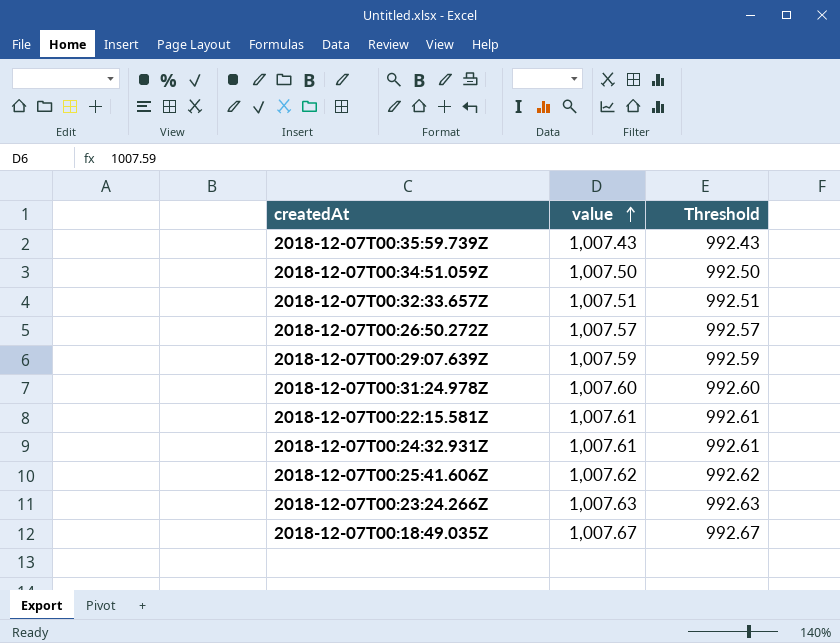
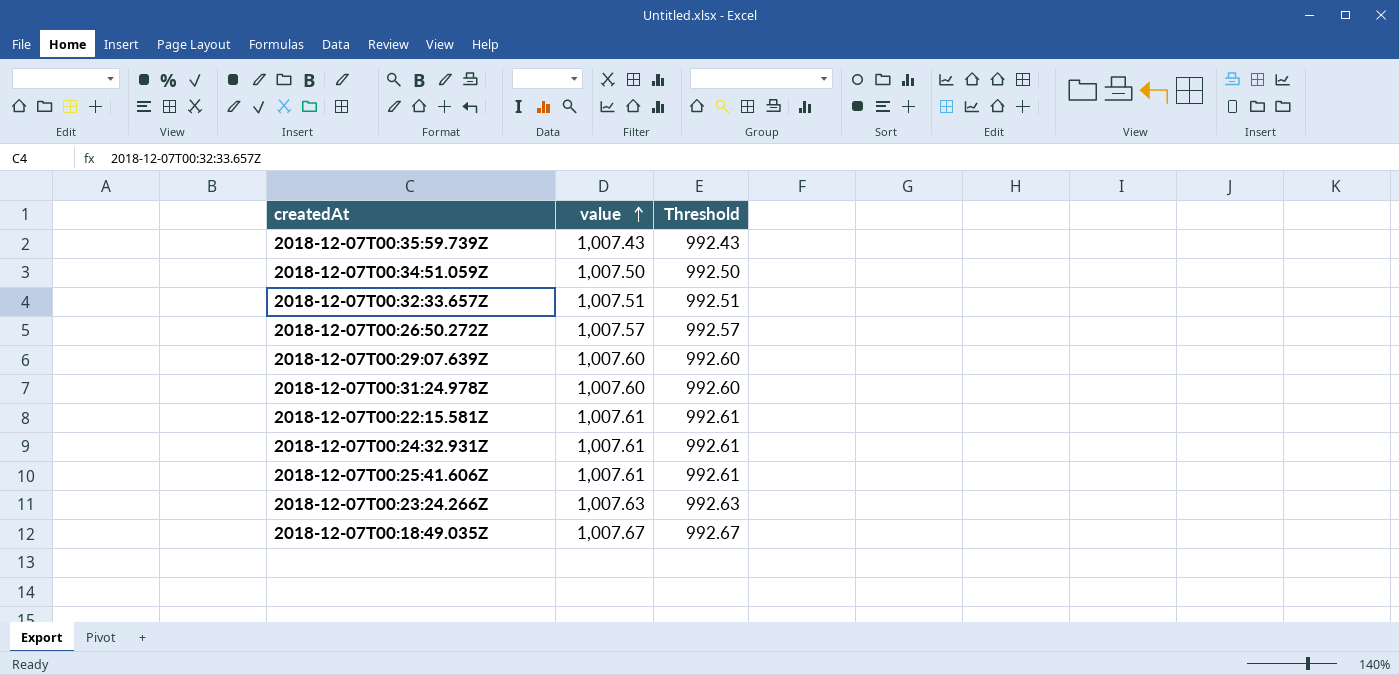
2018-12-07T00:29:07.639Z | value: 1,007.59 -> 1,007.60
2018-12-07T00:29:07.639Z | Threshold: 992.59 -> 992.60
2018-12-07T00:25:41.606Z | value: 1,007.62 -> 1,007.61
2018-12-07T00:25:41.606Z | Threshold: 992.62 -> 992.61

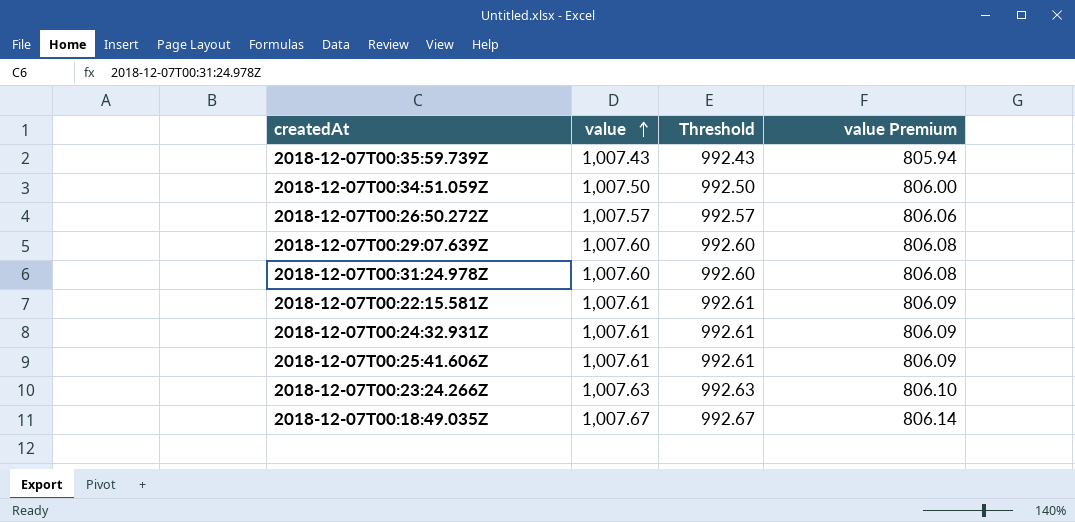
column value Premium | formula: none -> [value] * 0.8
row 2018-12-07T00:32:33.657Z: 1,007.51 | 992.51 -> none

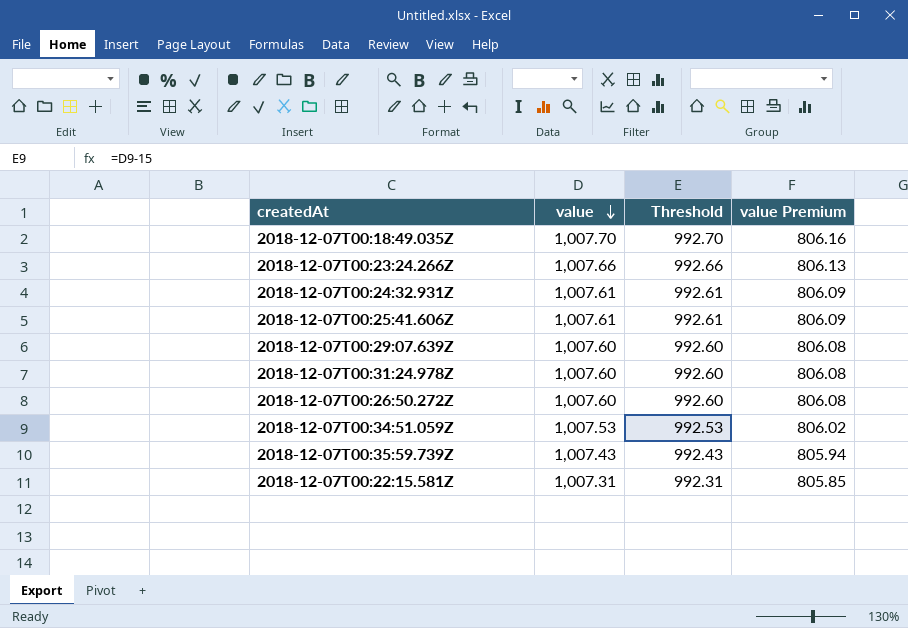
row order: value ascending -> value descending
2018-12-07T00:18:49.035Z | value: 1,007.67 -> 1,007.70
2018-12-07T00:18:49.035Z | Threshold: 992.67 -> 992.70
2018-12-07T00:18:49.035Z | value Premium: 806.14 -> 806.16
2018-12-07T00:23:24.266Z | value: 1,007.63 -> 1,007.66
2018-12-07T00:23:24.266Z | Threshold: 992.63 -> 992.66
2018-12-07T00:23:24.266Z | value Premium: 806.10 -> 806.13
2018-12-07T00:26:50.272Z | value: 1,007.57 -> 1,007.60
2018-12-07T00:26:50.272Z | Threshold: 992.57 -> 992.60
2018-12-07T00:26:50.272Z | value Premium: 806.06 -> 806.08
2018-12-07T00:34:51.059Z | value: 1,007.50 -> 1,007.53
2018-12-07T00:34:51.059Z | Threshold: 992.50 -> 992.53
2018-12-07T00:34:51.059Z | value Premium: 806.00 -> 806.02
2018-12-07T00:22:15.581Z | value: 1,007.61 -> 1,007.31
2018-12-07T00:22:15.581Z | Threshold: 992.61 -> 992.31
2018-12-07T00:22:15.581Z | value Premium: 806.09 -> 805.85

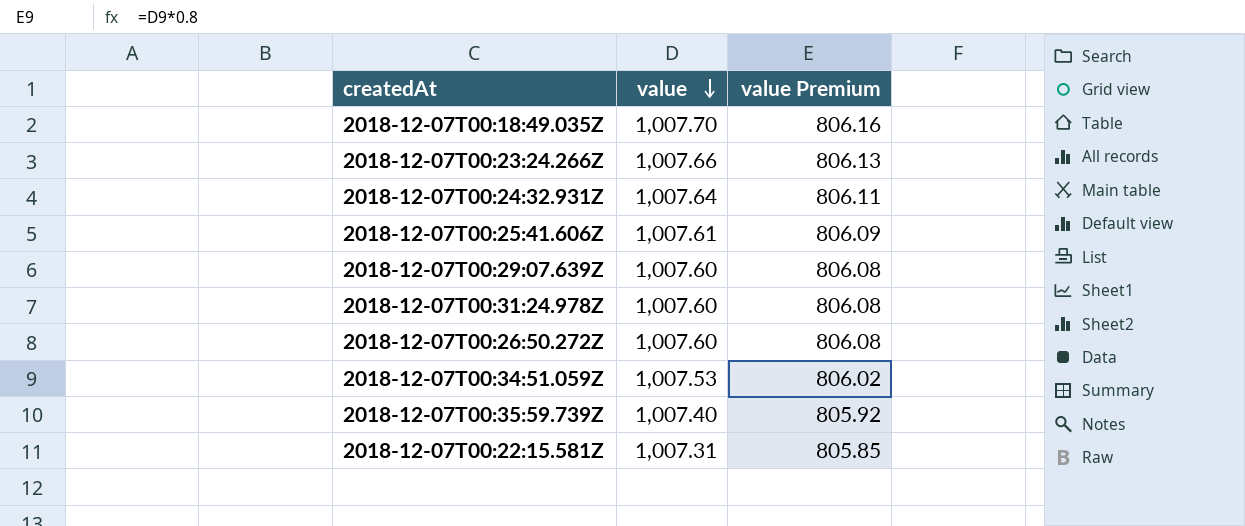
column Threshold | formula: [value] - 15 -> none
2018-12-07T00:24:32.931Z | value: 1,007.61 -> 1,007.64
2018-12-07T00:24:32.931Z | value Premium: 806.09 -> 806.11
2018-12-07T00:35:59.739Z | value: 1,007.43 -> 1,007.40
2018-12-07T00:35:59.739Z | value Premium: 805.94 -> 805.92

